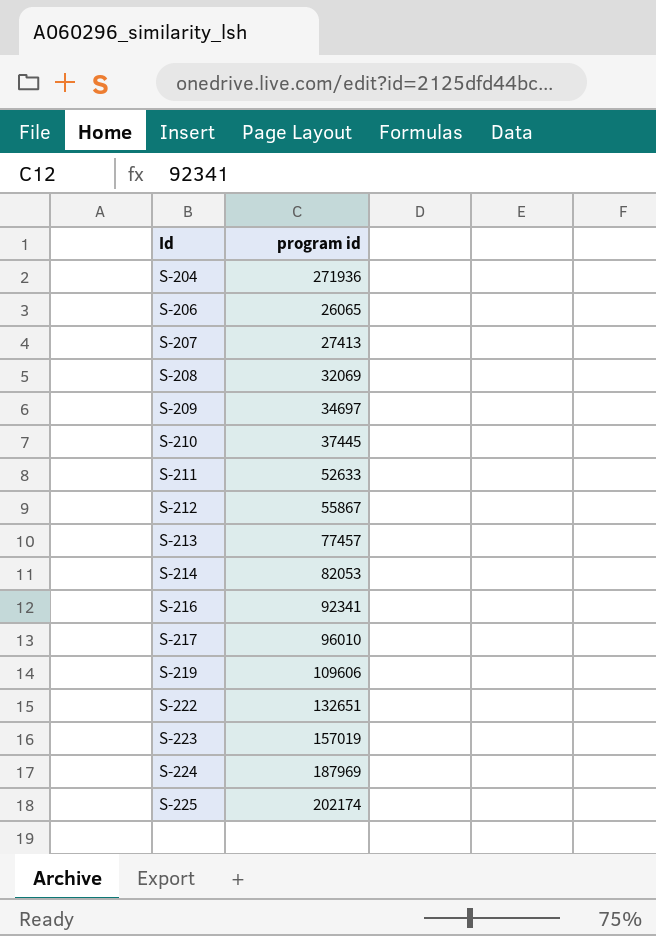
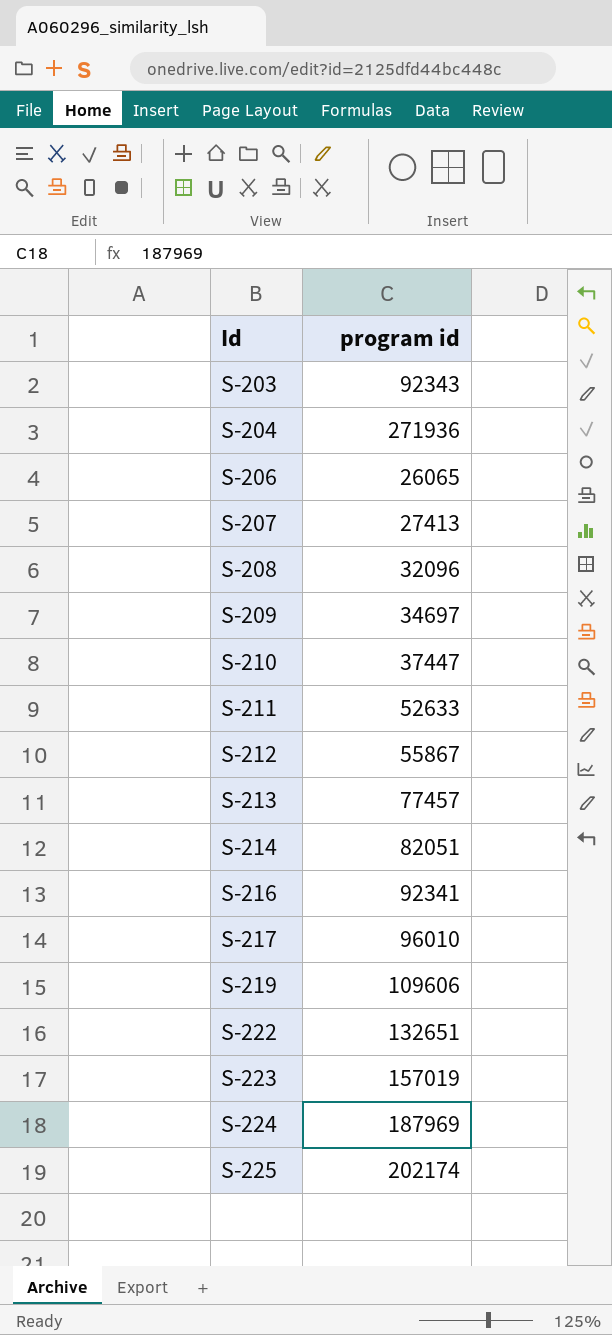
row S-203: none -> 92343
S-208 | program id: 32069 -> 32096
S-210 | program id: 37445 -> 37447
S-214 | program id: 82053 -> 82051

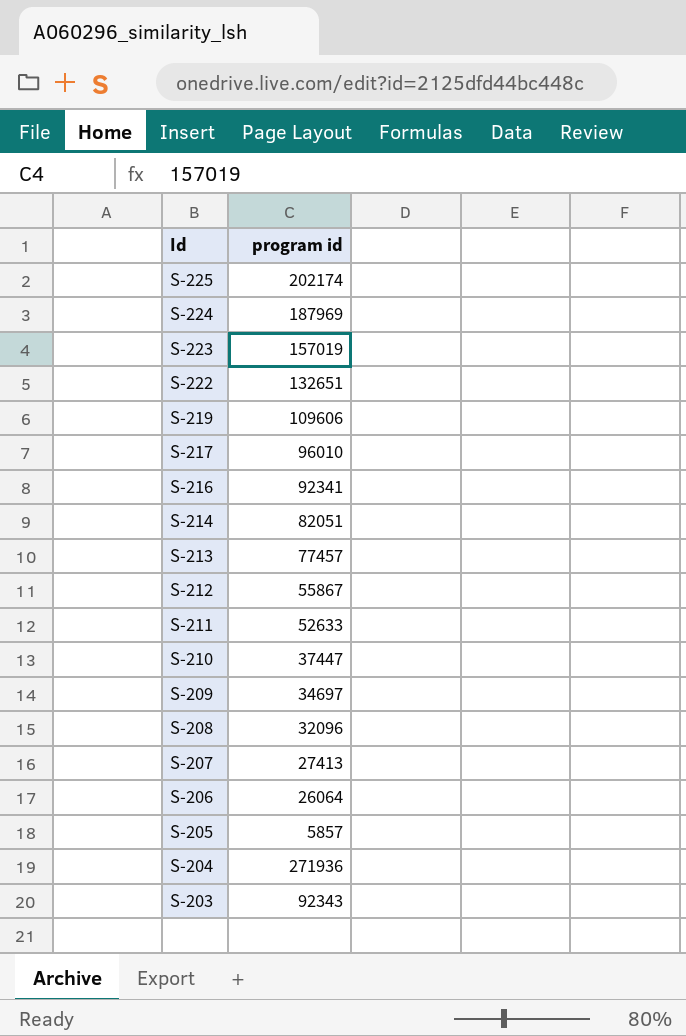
row order: Id ascending -> Id descending
S-206 | program id: 26065 -> 26064
row S-205: none -> 5857

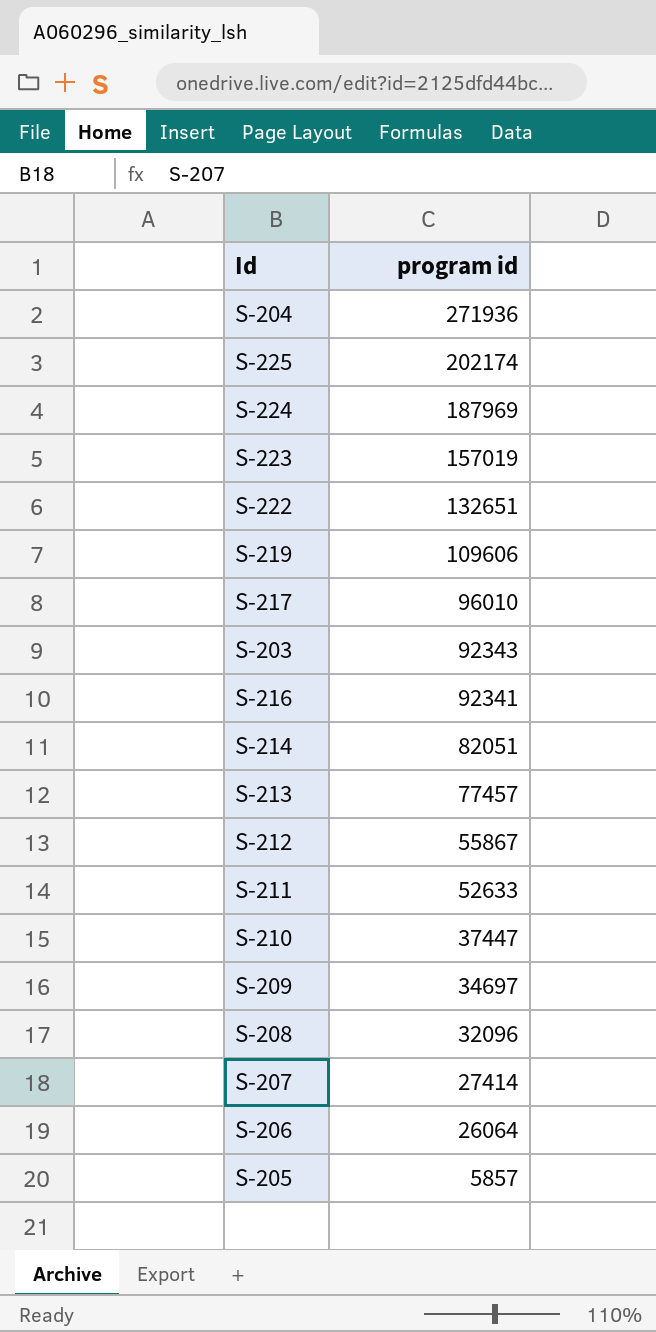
row order: Id descending -> program id descending
S-207 | program id: 27413 -> 27414

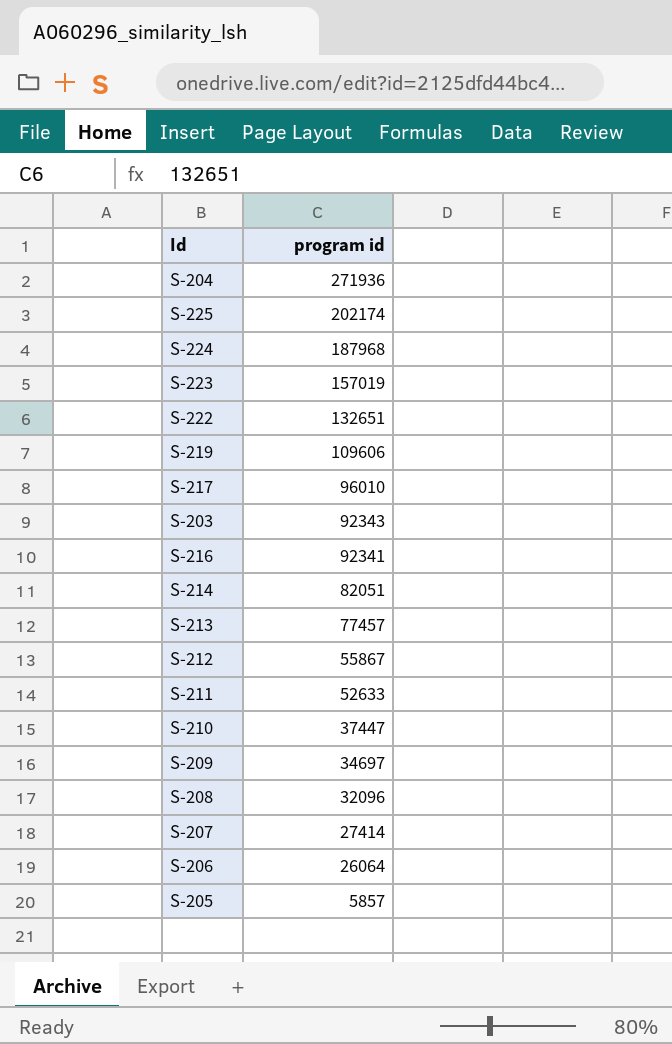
S-224 | program id: 187969 -> 187968

